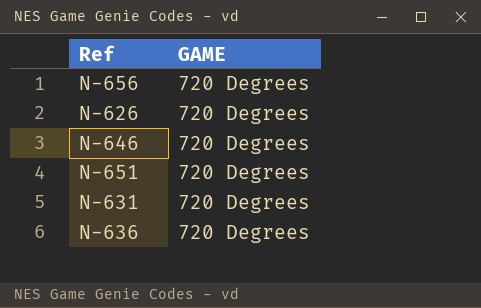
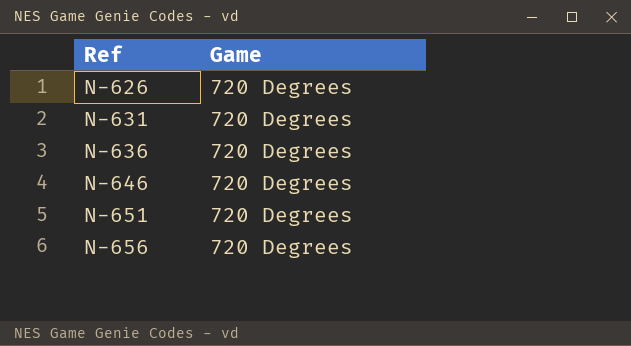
row order: none -> Ref ascending
column name: GAME -> Game

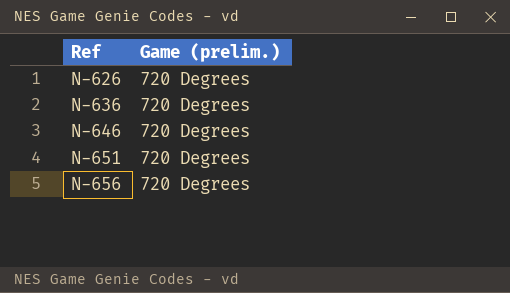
column name: Game -> Game (prelim.)
row N-631: 720 Degrees -> none

